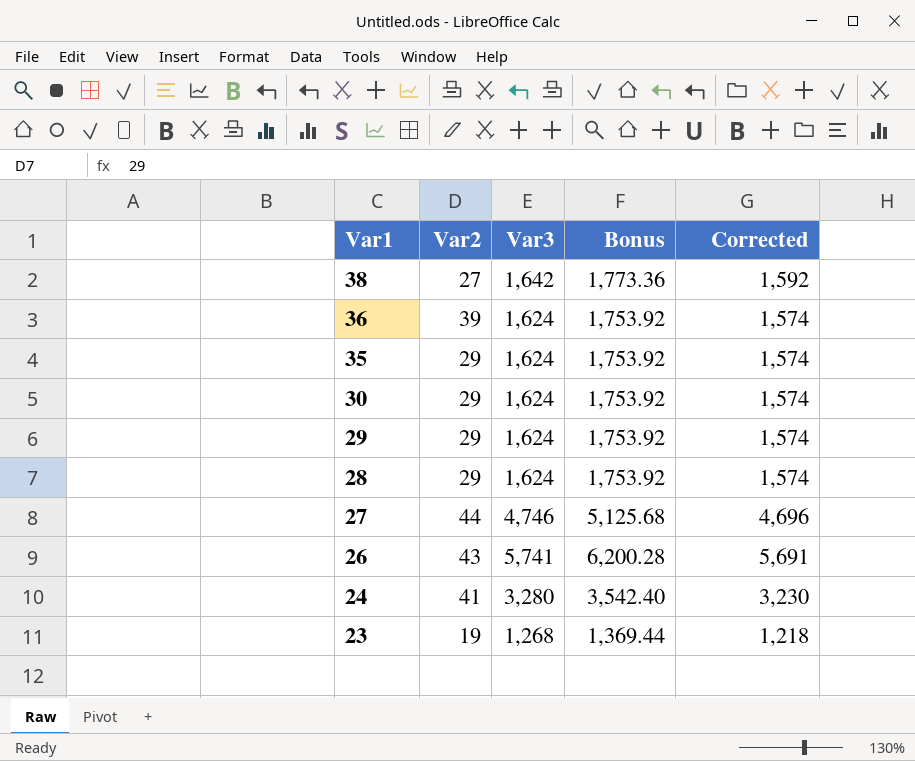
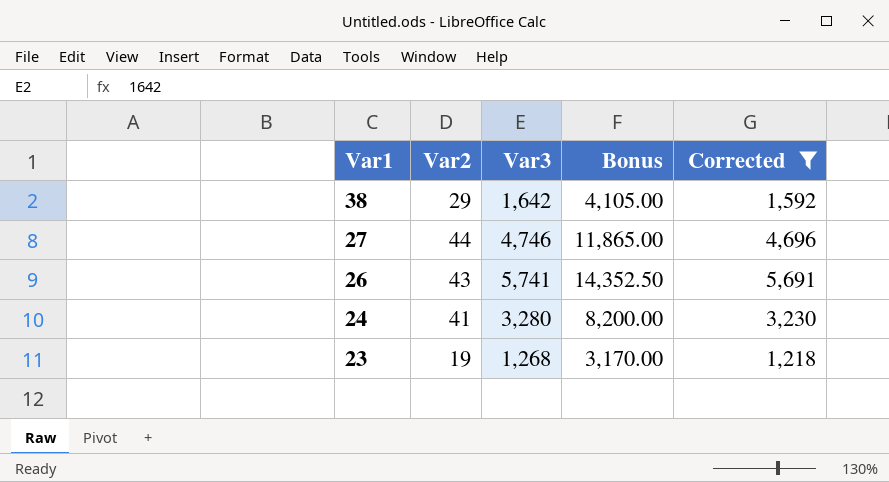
filter: none -> Corrected != 1,574
column Bonus | formula: [Var3] * 1.08 -> [Var3] * 2.5
38 | Var2: 27 -> 29

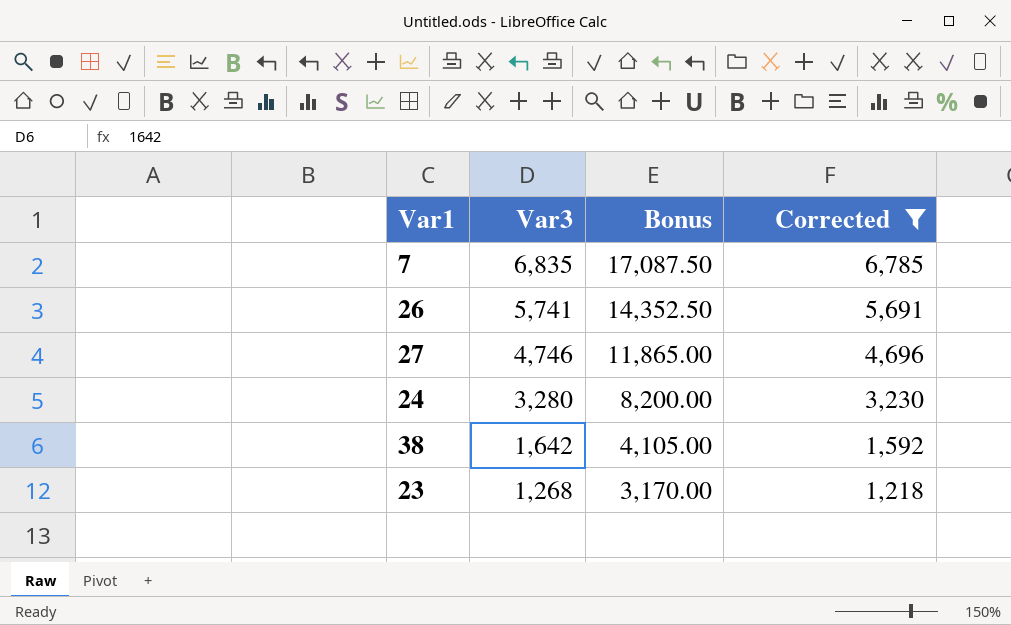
row order: Var1 descending -> Var3 descending
column Var2 | position: 2 -> none
row 7: none -> 6,835 | 17,087.50 | 6,785

